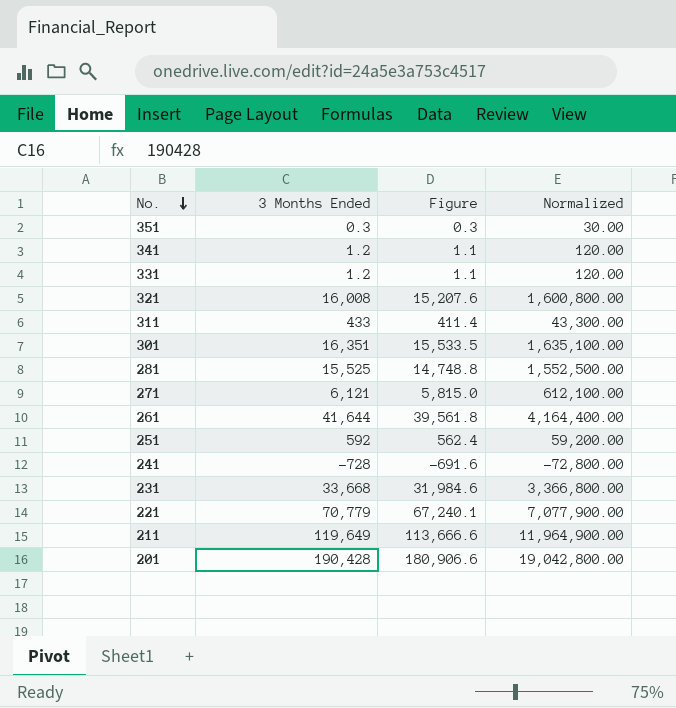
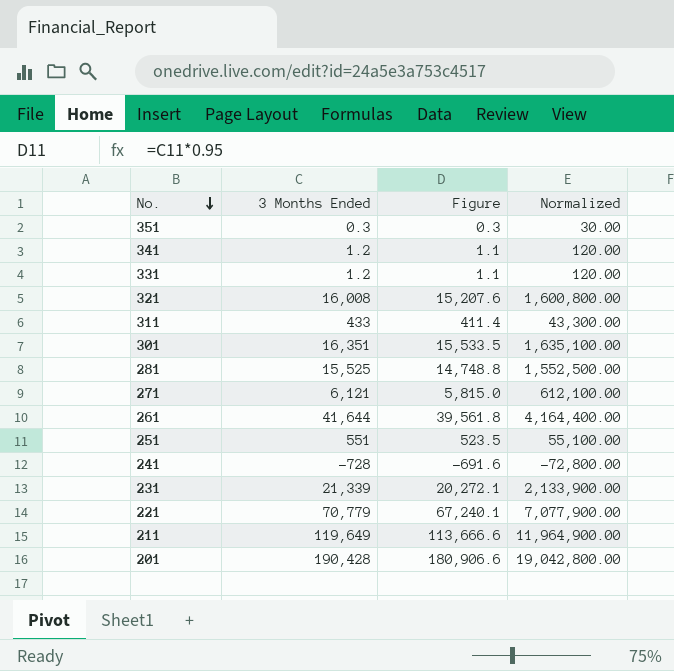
251 | 3 Months Ended: 592 -> 551
251 | Figure: 562.4 -> 523.5
251 | Normalized: 59,200.00 -> 55,100.00
231 | 3 Months Ended: 33,668 -> 21,339
231 | Figure: 31,984.6 -> 20,272.1
231 | Normalized: 3,366,800.00 -> 2,133,900.00

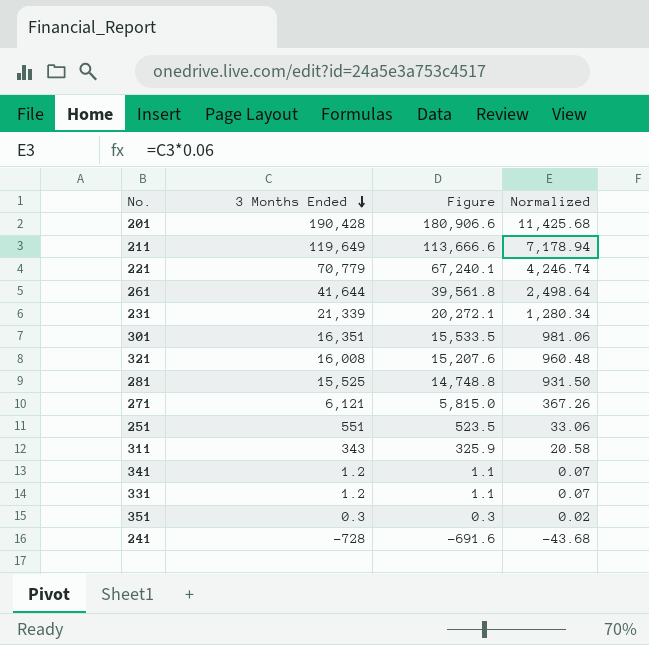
row order: No. descending -> 3 Months Ended descending
column Normalized | formula: [3 Months Ended] * 100 -> [3 Months Ended] * 0.06
311 | 3 Months Ended: 433 -> 343
311 | Figure: 411.4 -> 325.9

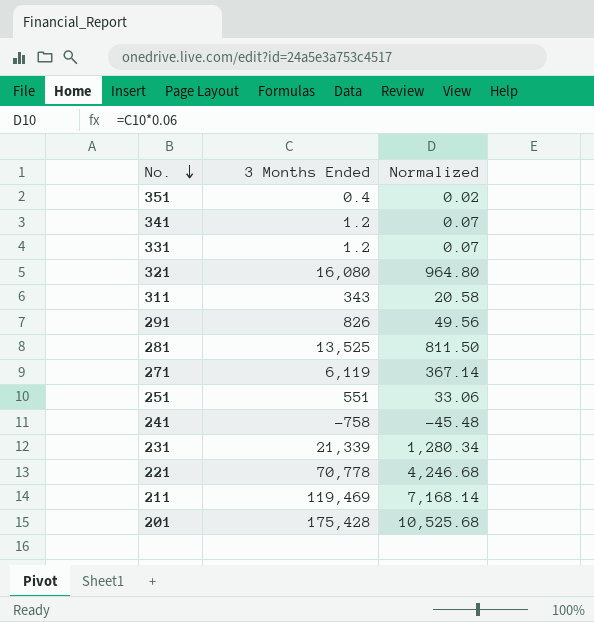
row order: 3 Months Ended descending -> No. descending
column Figure | formula: [3 Months Ended] * 0.95 -> none
row 261: 41,644 | 39,561.8 | 2,498.64 -> none
row 301: 16,351 | 15,533.5 | 981.06 -> none
351 | 3 Months Ended: 0.3 -> 0.4
321 | 3 Months Ended: 16,008 -> 16,080
321 | Normalized: 960.48 -> 964.80
row 291: none -> 826 | 49.56
281 | 3 Months Ended: 15,525 -> 13,525
281 | Normalized: 931.50 -> 811.50
271 | 3 Months Ended: 6,121 -> 6,119
271 | Normalized: 367.26 -> 367.14
241 | 3 Months Ended: -728 -> -758
241 | Normalized: -43.68 -> -45.48
221 | 3 Months Ended: 70,779 -> 70,778
221 | Normalized: 4,246.74 -> 4,246.68
211 | 3 Months Ended: 119,649 -> 119,469
211 | Normalized: 7,178.94 -> 7,168.14
201 | 3 Months Ended: 190,428 -> 175,428
201 | Normalized: 11,425.68 -> 10,525.68

